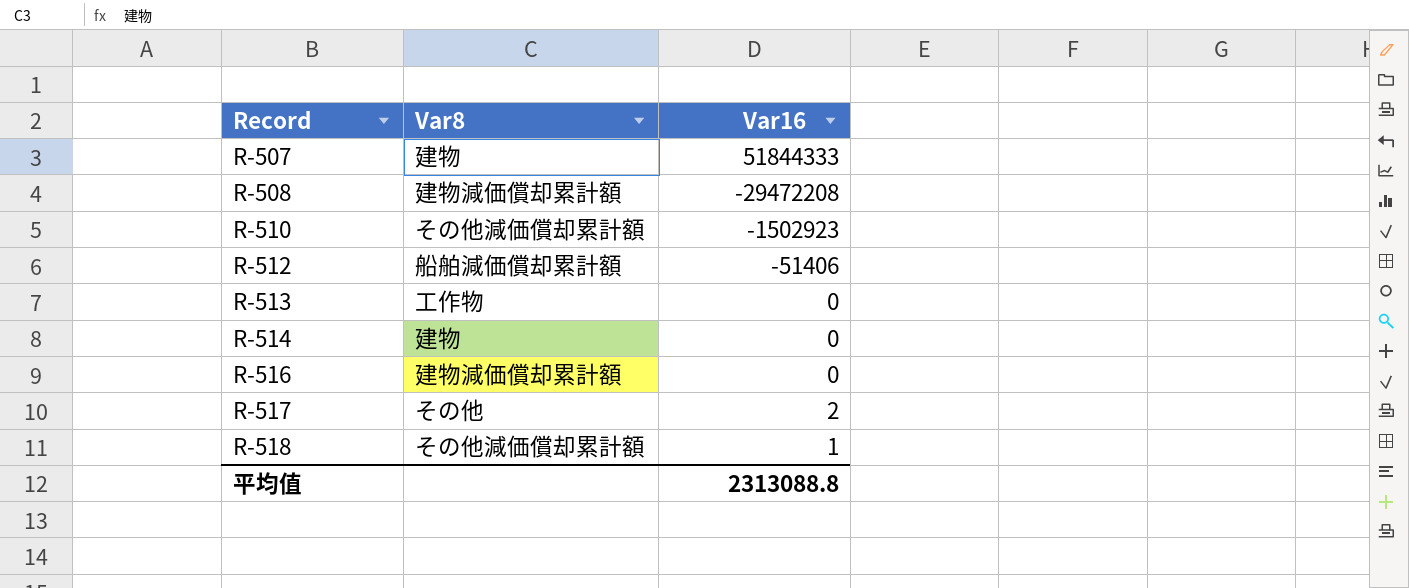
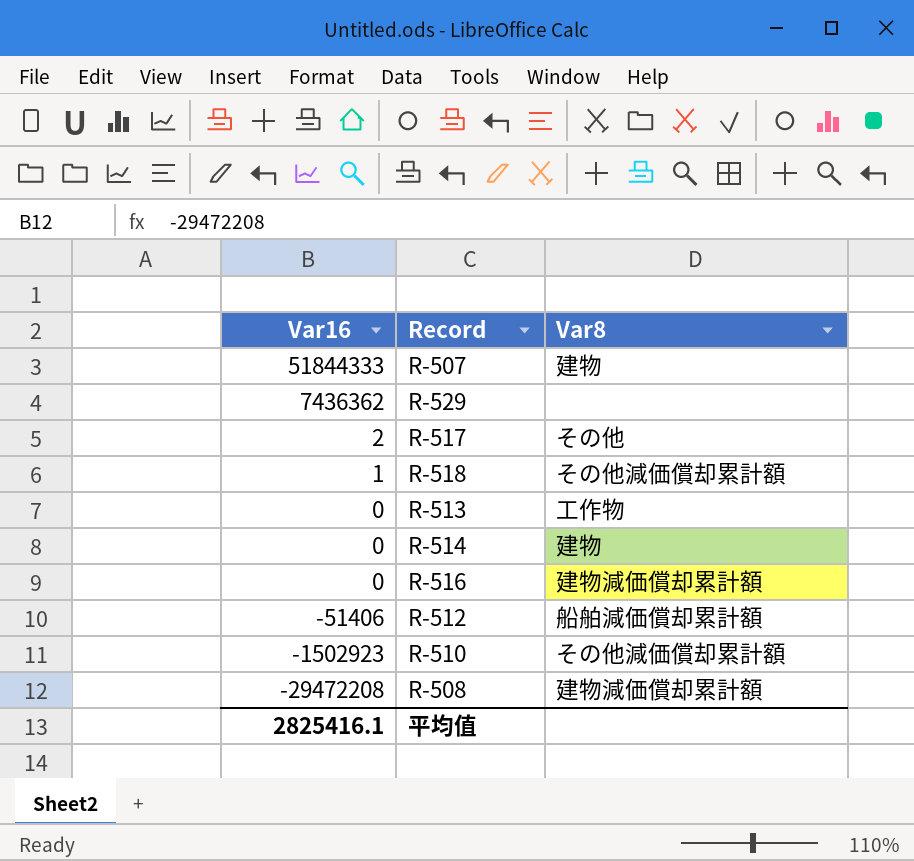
row order: Record ascending -> Var16 descending
column Var16 | position: 3 -> 1
row R-529: none -> 7436362 | none
平均值 | Var16: 2313088.8 -> 2825416.1

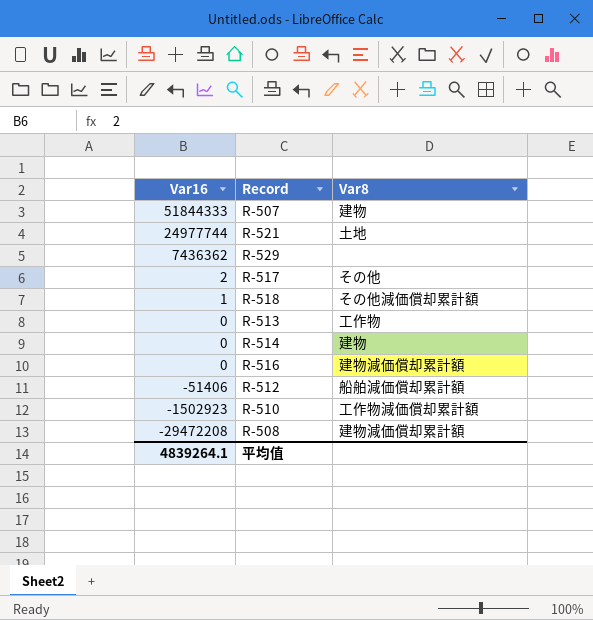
row R-521: none -> 24977744 | 土地
R-510 | Var8: その他減価償却累計額 -> 工作物減価償却累計額
平均值 | Var16: 2825416.1 -> 4839264.1

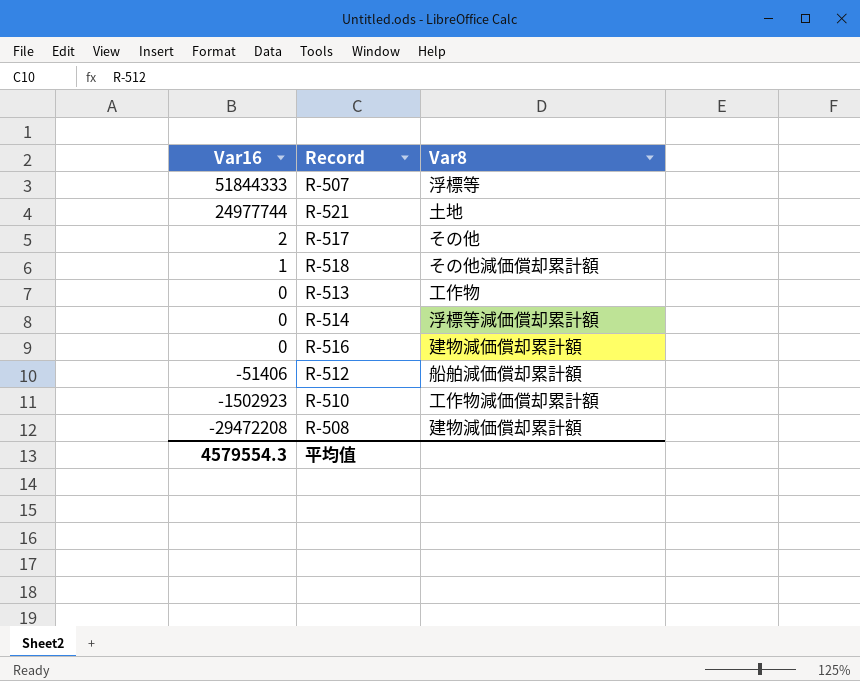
row R-529: 7436362 | none -> none
R-507 | Var8: 建物 -> 浮標等
R-514 | Var8: 建物 -> 浮標等減価償却累計額
平均值 | Var16: 4839264.1 -> 4579554.3

